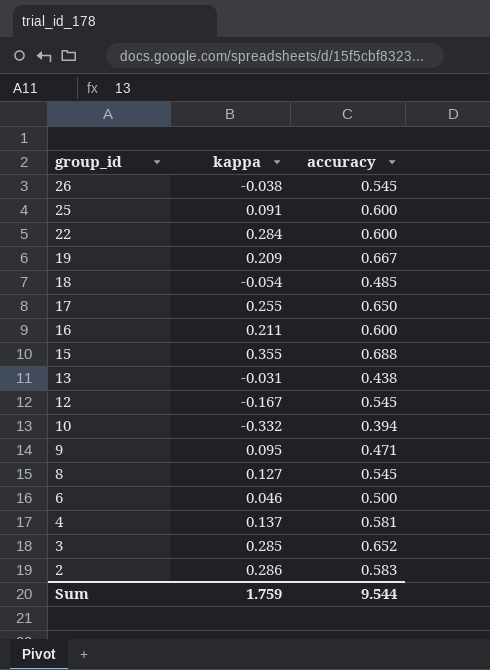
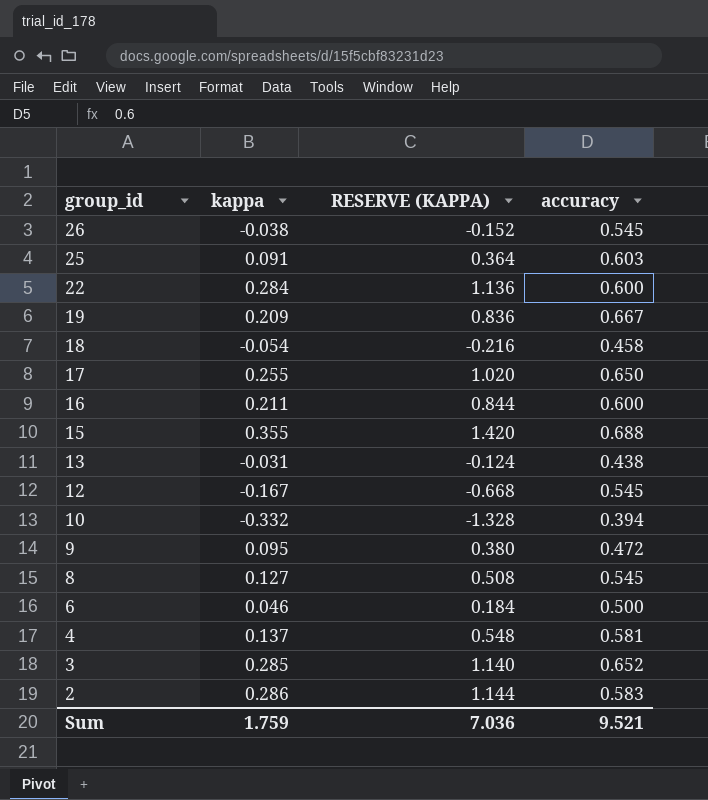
column RESERVE (KAPPA) | formula: none -> [kappa] * 4
25 | accuracy: 0.600 -> 0.603
18 | accuracy: 0.485 -> 0.458
9 | accuracy: 0.471 -> 0.472
Sum | accuracy: 9.544 -> 9.521

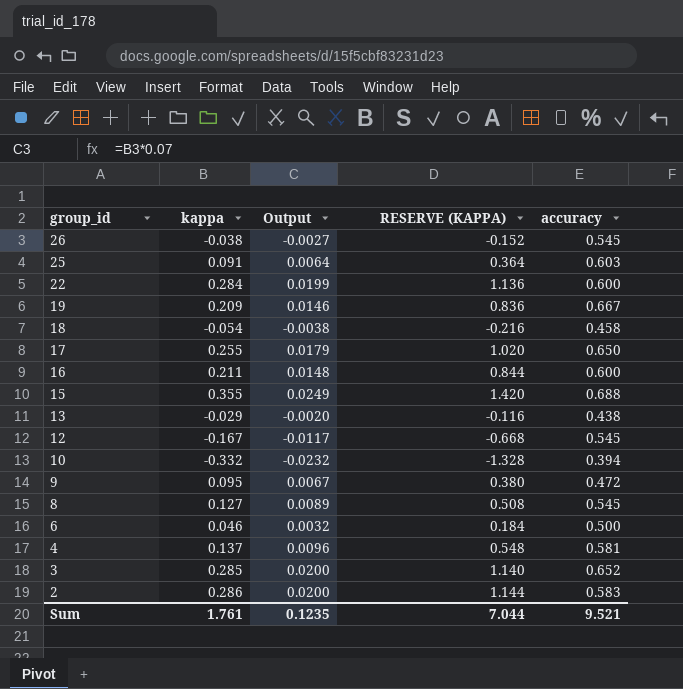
column Output | formula: none -> [kappa] * 0.07
13 | kappa: -0.031 -> -0.029
13 | RESERVE (KAPPA): -0.124 -> -0.116
Sum | kappa: 1.759 -> 1.761
Sum | RESERVE (KAPPA): 7.036 -> 7.044

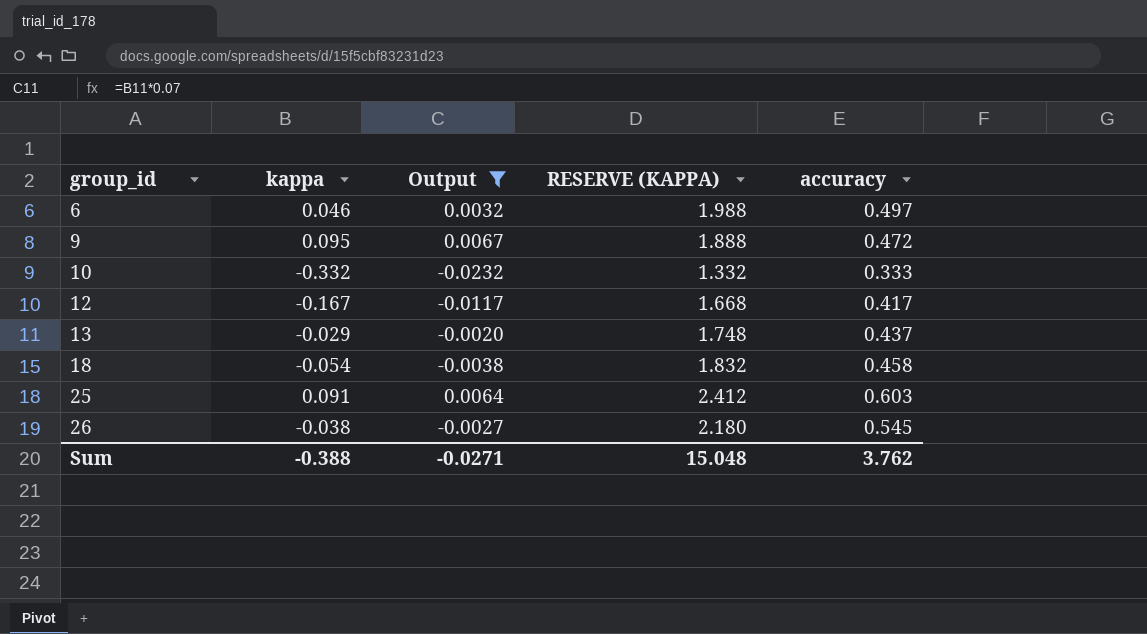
filter: none -> Output <= 0.0067
row order: group_id descending -> group_id ascending
column RESERVE (KAPPA) | formula: [kappa] * 4 -> [accuracy] * 4
6 | accuracy: 0.500 -> 0.497
10 | accuracy: 0.394 -> 0.333
12 | accuracy: 0.545 -> 0.417
13 | accuracy: 0.438 -> 0.437
Sum | kappa: 1.761 -> -0.388
Sum | Output: 0.1235 -> -0.0271
Sum | RESERVE (KAPPA): 7.044 -> 15.048
Sum | accuracy: 9.521 -> 3.762

